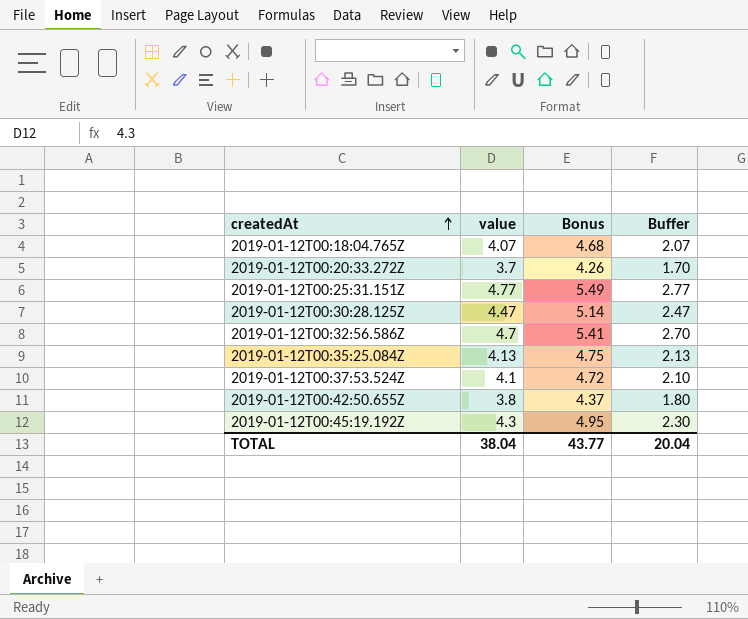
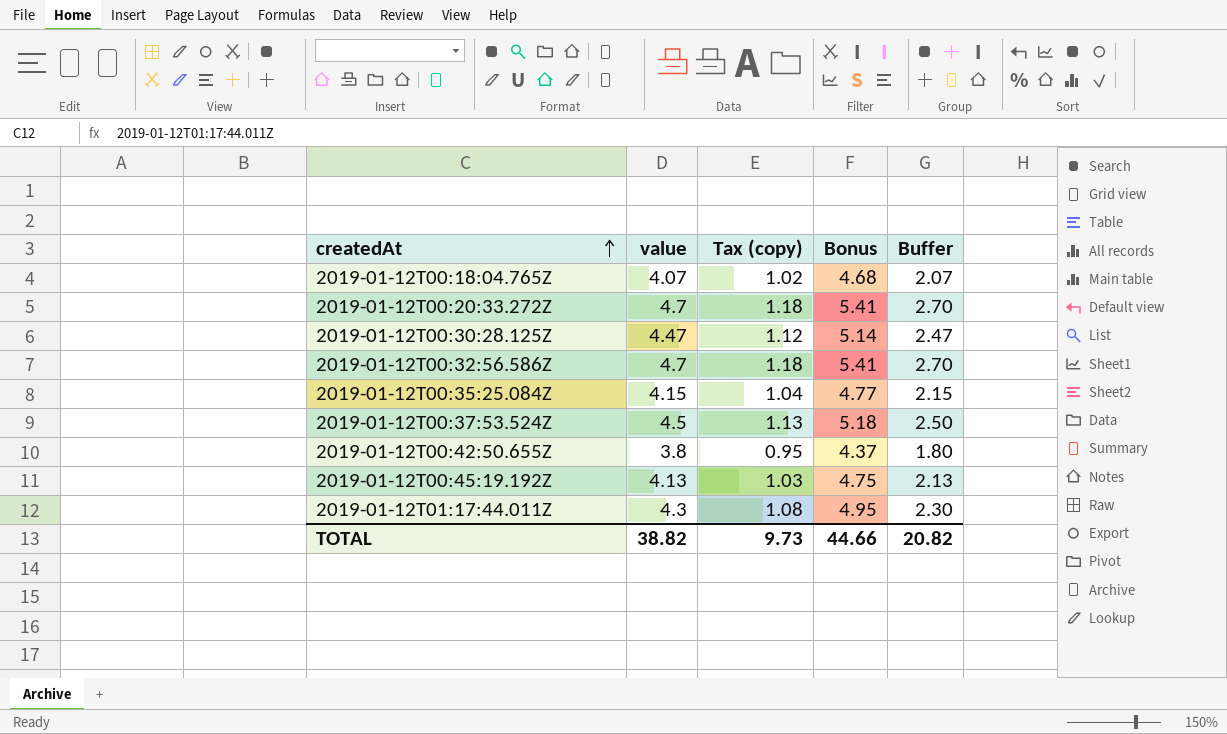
column Tax (copy) | formula: none -> [value] * 0.25
row 2019-01-12T00:25:31.151Z: 4.77 | 5.49 | 2.77 -> none
2019-01-12T00:20:33.272Z | value: 3.7 -> 4.7
2019-01-12T00:20:33.272Z | Bonus: 4.26 -> 5.41
2019-01-12T00:20:33.272Z | Buffer: 1.70 -> 2.70
2019-01-12T00:35:25.084Z | value: 4.13 -> 4.15
2019-01-12T00:35:25.084Z | Bonus: 4.75 -> 4.77
2019-01-12T00:35:25.084Z | Buffer: 2.13 -> 2.15
2019-01-12T00:37:53.524Z | value: 4.1 -> 4.5
2019-01-12T00:37:53.524Z | Bonus: 4.72 -> 5.18
2019-01-12T00:37:53.524Z | Buffer: 2.10 -> 2.50
2019-01-12T00:45:19.192Z | value: 4.3 -> 4.13
2019-01-12T00:45:19.192Z | Bonus: 4.95 -> 4.75
2019-01-12T00:45:19.192Z | Buffer: 2.30 -> 2.13
row 2019-01-12T01:17:44.011Z: none -> 4.3 | 1.08 | 4.95 | 2.30
TOTAL | value: 38.04 -> 38.82
TOTAL | Bonus: 43.77 -> 44.66
TOTAL | Buffer: 20.04 -> 20.82

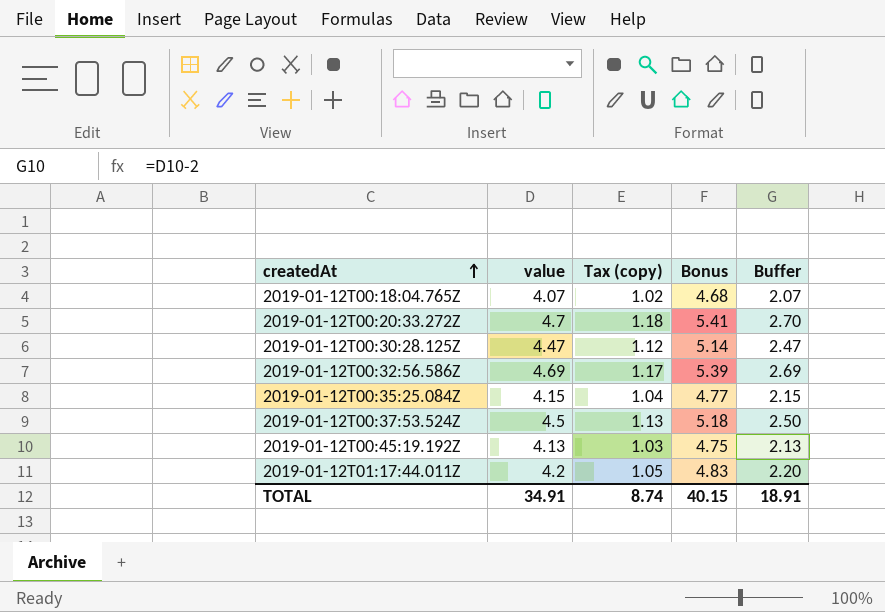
row 2019-01-12T00:42:50.655Z: 3.8 | 0.95 | 4.37 | 1.80 -> none
2019-01-12T00:32:56.586Z | value: 4.7 -> 4.69
2019-01-12T00:32:56.586Z | Tax (copy): 1.18 -> 1.17
2019-01-12T00:32:56.586Z | Bonus: 5.41 -> 5.39
2019-01-12T00:32:56.586Z | Buffer: 2.70 -> 2.69
2019-01-12T01:17:44.011Z | value: 4.3 -> 4.2
2019-01-12T01:17:44.011Z | Tax (copy): 1.08 -> 1.05
2019-01-12T01:17:44.011Z | Bonus: 4.95 -> 4.83
2019-01-12T01:17:44.011Z | Buffer: 2.30 -> 2.20
TOTAL | value: 38.82 -> 34.91
TOTAL | Tax (copy): 9.73 -> 8.74
TOTAL | Bonus: 44.66 -> 40.15
TOTAL | Buffer: 20.82 -> 18.91

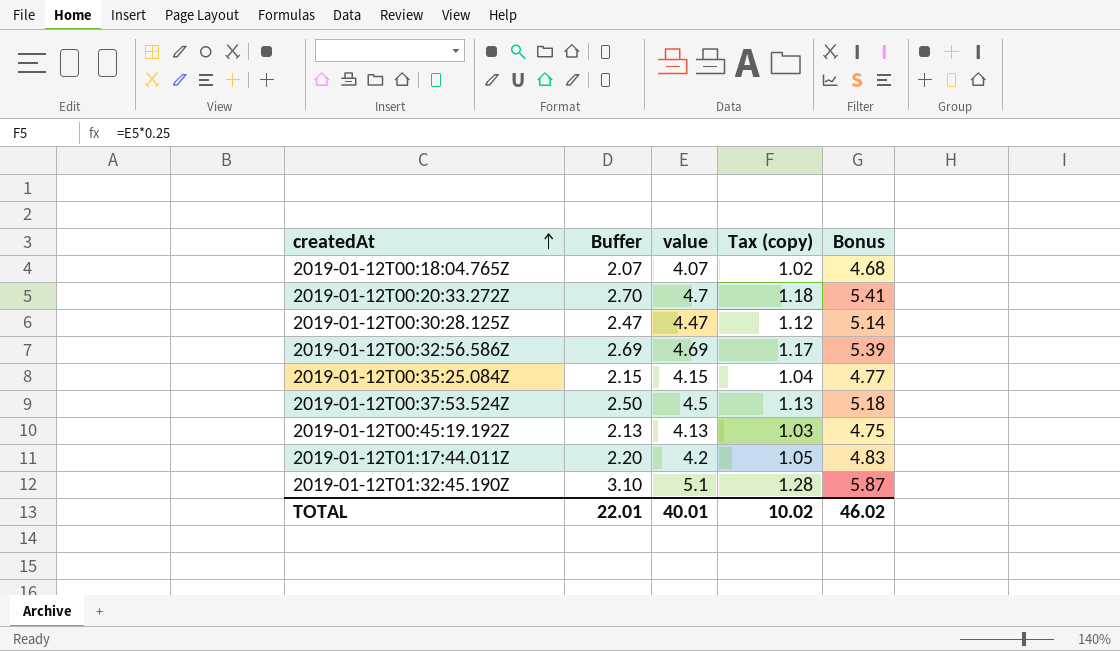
column Buffer | position: 5 -> 2
row 2019-01-12T01:32:45.190Z: none -> 3.10 | 5.1 | 1.28 | 5.87
TOTAL | Buffer: 18.91 -> 22.01
TOTAL | value: 34.91 -> 40.01
TOTAL | Tax (copy): 8.74 -> 10.02
TOTAL | Bonus: 40.15 -> 46.02

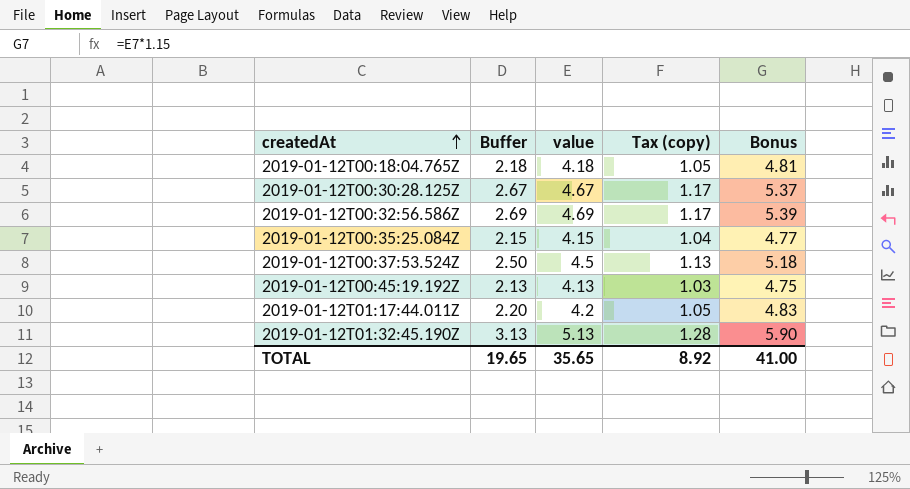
row 2019-01-12T00:20:33.272Z: 2.70 | 4.7 | 1.18 | 5.41 -> none
2019-01-12T00:18:04.765Z | Buffer: 2.07 -> 2.18
2019-01-12T00:18:04.765Z | value: 4.07 -> 4.18
2019-01-12T00:18:04.765Z | Tax (copy): 1.02 -> 1.05
2019-01-12T00:18:04.765Z | Bonus: 4.68 -> 4.81
2019-01-12T00:30:28.125Z | Buffer: 2.47 -> 2.67
2019-01-12T00:30:28.125Z | value: 4.47 -> 4.67
2019-01-12T00:30:28.125Z | Tax (copy): 1.12 -> 1.17
2019-01-12T00:30:28.125Z | Bonus: 5.14 -> 5.37
2019-01-12T01:32:45.190Z | Buffer: 3.10 -> 3.13
2019-01-12T01:32:45.190Z | value: 5.1 -> 5.13
2019-01-12T01:32:45.190Z | Bonus: 5.87 -> 5.90
TOTAL | Buffer: 22.01 -> 19.65
TOTAL | value: 40.01 -> 35.65
TOTAL | Tax (copy): 10.02 -> 8.92
TOTAL | Bonus: 46.02 -> 41.00

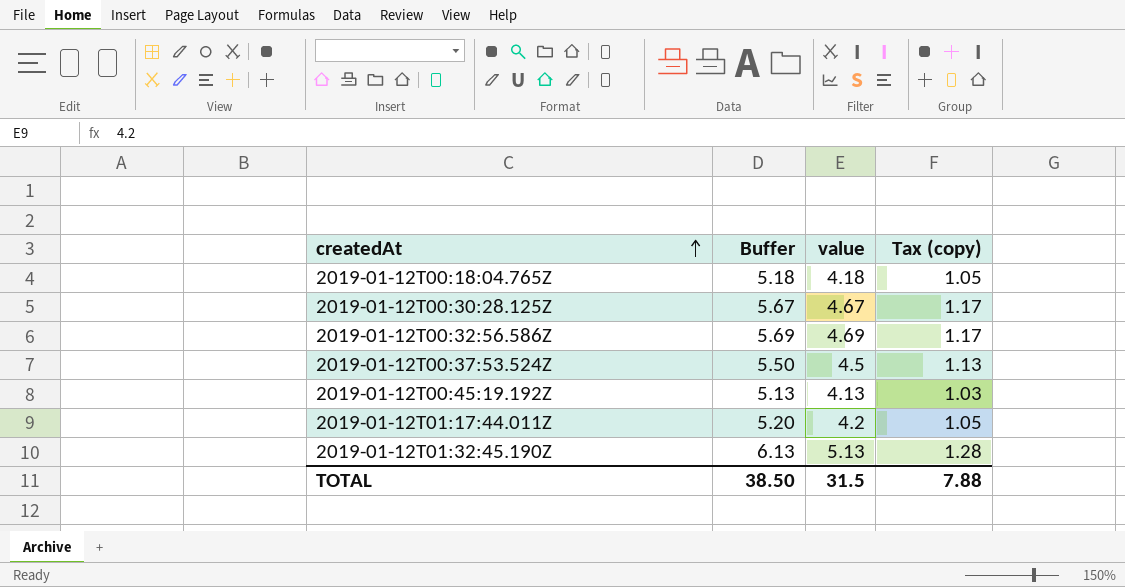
column Bonus | formula: [value] * 1.15 -> none
column Buffer | formula: [value] - 2 -> [value] + 1
row 2019-01-12T00:35:25.084Z: 2.15 | 4.15 | 1.04 | 4.77 -> none
TOTAL | Buffer: 19.65 -> 38.50
TOTAL | value: 35.65 -> 31.5
TOTAL | Tax (copy): 8.92 -> 7.88

